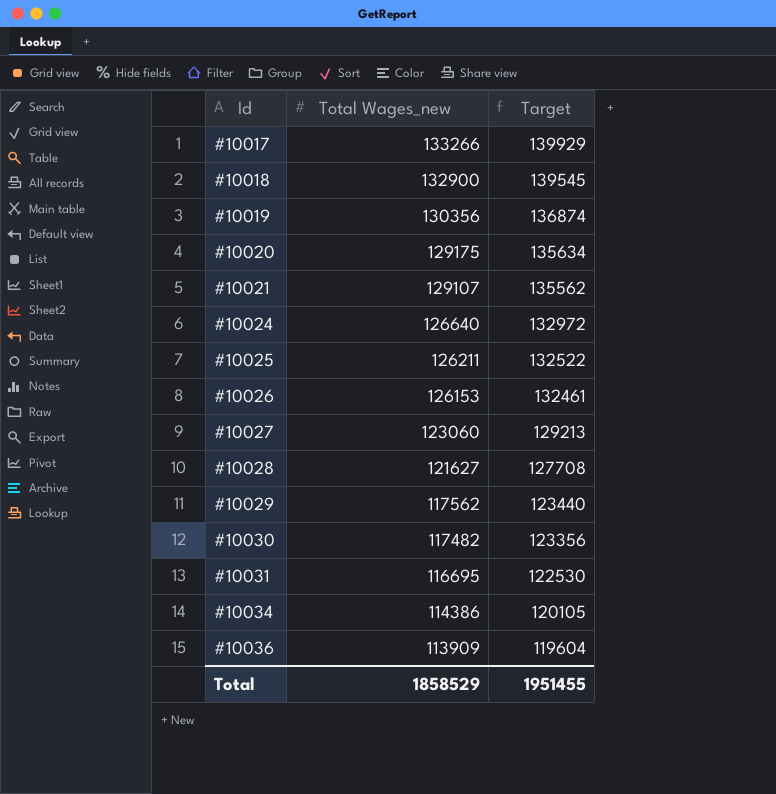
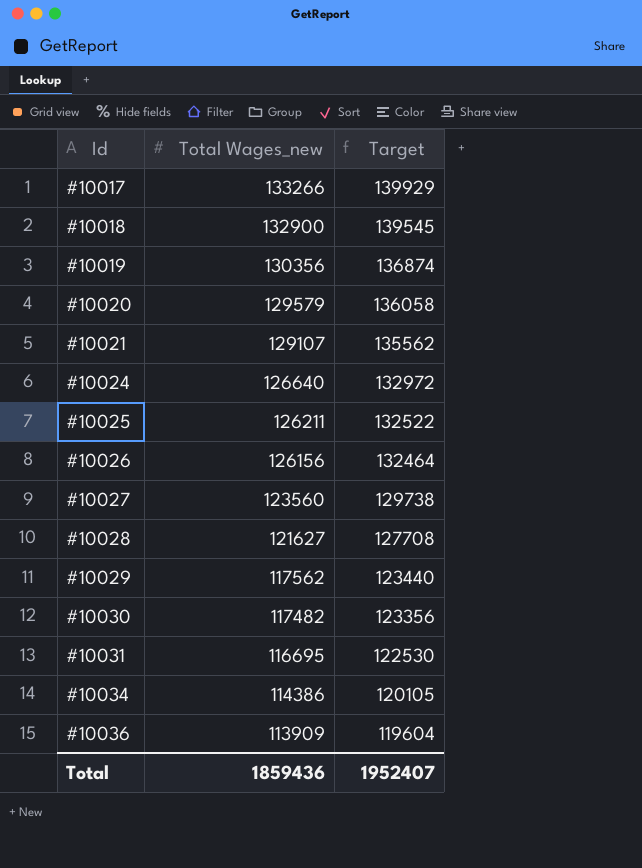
#10020 | Total Wages_new: 129175 -> 129579
#10020 | Target: 135634 -> 136058
#10026 | Total Wages_new: 126153 -> 126156
#10026 | Target: 132461 -> 132464
#10027 | Total Wages_new: 123060 -> 123560
#10027 | Target: 129213 -> 129738
Total | Total Wages_new: 1858529 -> 1859436
Total | Target: 1951455 -> 1952407

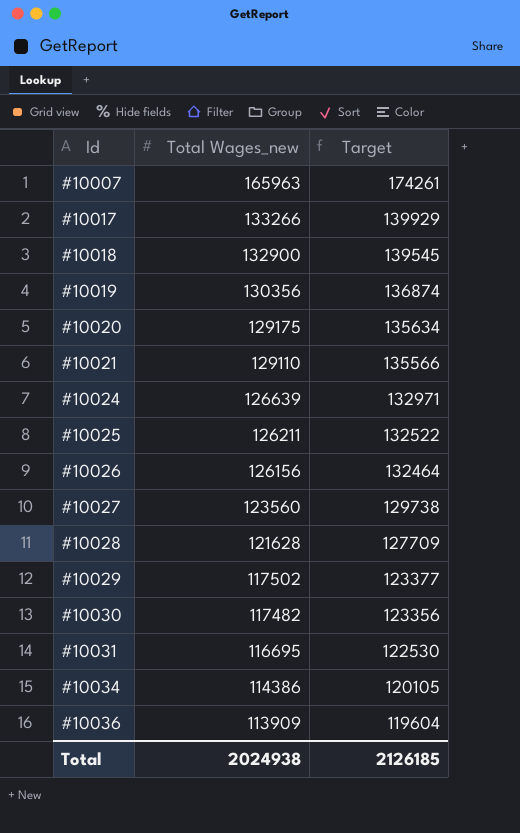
row #10007: none -> 165963 | 174261
#10020 | Total Wages_new: 129579 -> 129175
#10020 | Target: 136058 -> 135634
#10021 | Total Wages_new: 129107 -> 129110
#10021 | Target: 135562 -> 135566
#10024 | Total Wages_new: 126640 -> 126639
#10024 | Target: 132972 -> 132971
#10028 | Total Wages_new: 121627 -> 121628
#10028 | Target: 127708 -> 127709
#10029 | Total Wages_new: 117562 -> 117502
#10029 | Target: 123440 -> 123377
Total | Total Wages_new: 1859436 -> 2024938
Total | Target: 1952407 -> 2126185

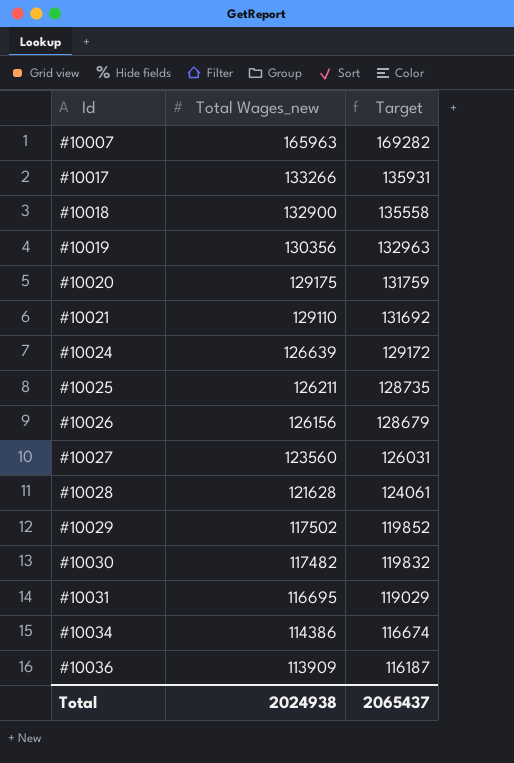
column Target | formula: [Total Wages_new] * 1.05 -> [Total Wages_new] * 1.02
Total | Target: 2126185 -> 2065437

